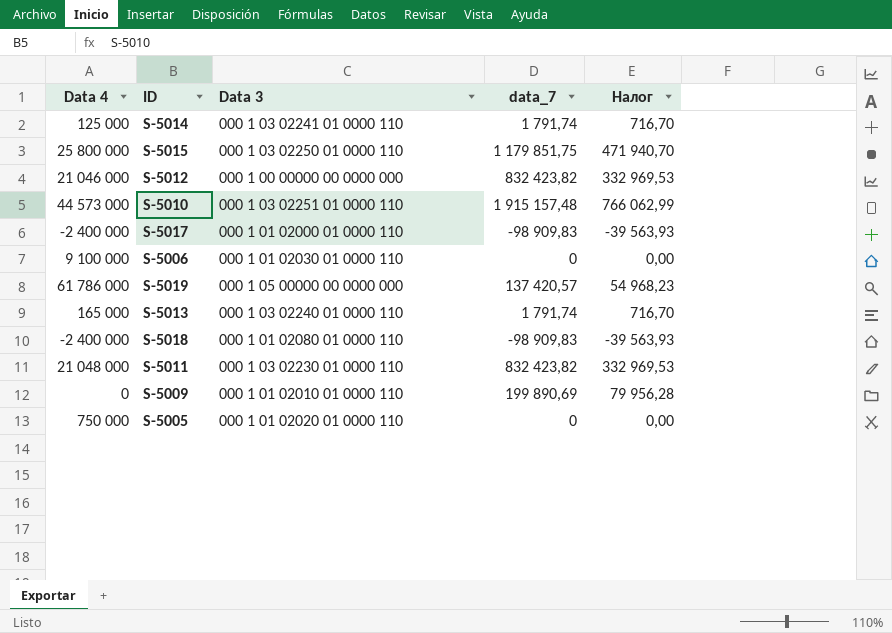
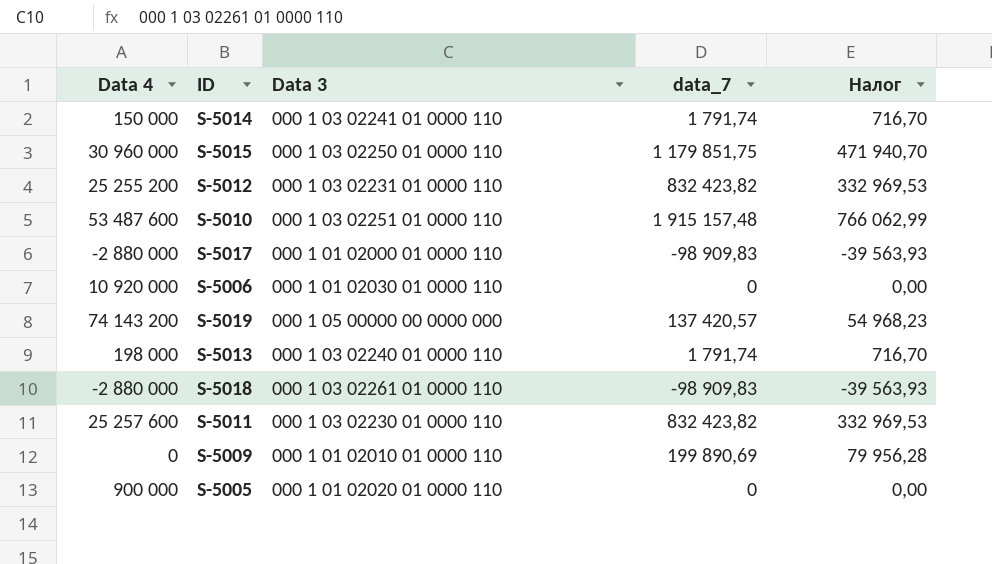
S-5014 | Data 4: 125 000 -> 150 000
S-5015 | Data 4: 25 800 000 -> 30 960 000
S-5012 | Data 4: 21 046 000 -> 25 255 200
S-5012 | Data 3: 000 1 00 00000 00 0000 000 -> 000 1 03 02231 01 0000 110
S-5010 | Data 4: 44 573 000 -> 53 487 600
S-5017 | Data 4: -2 400 000 -> -2 880 000
S-5006 | Data 4: 9 100 000 -> 10 920 000
S-5019 | Data 4: 61 786 000 -> 74 143 200
S-5013 | Data 4: 165 000 -> 198 000
S-5018 | Data 4: -2 400 000 -> -2 880 000
S-5018 | Data 3: 000 1 01 02080 01 0000 110 -> 000 1 03 02261 01 0000 110
S-5011 | Data 4: 21 048 000 -> 25 257 600
S-5005 | Data 4: 750 000 -> 900 000

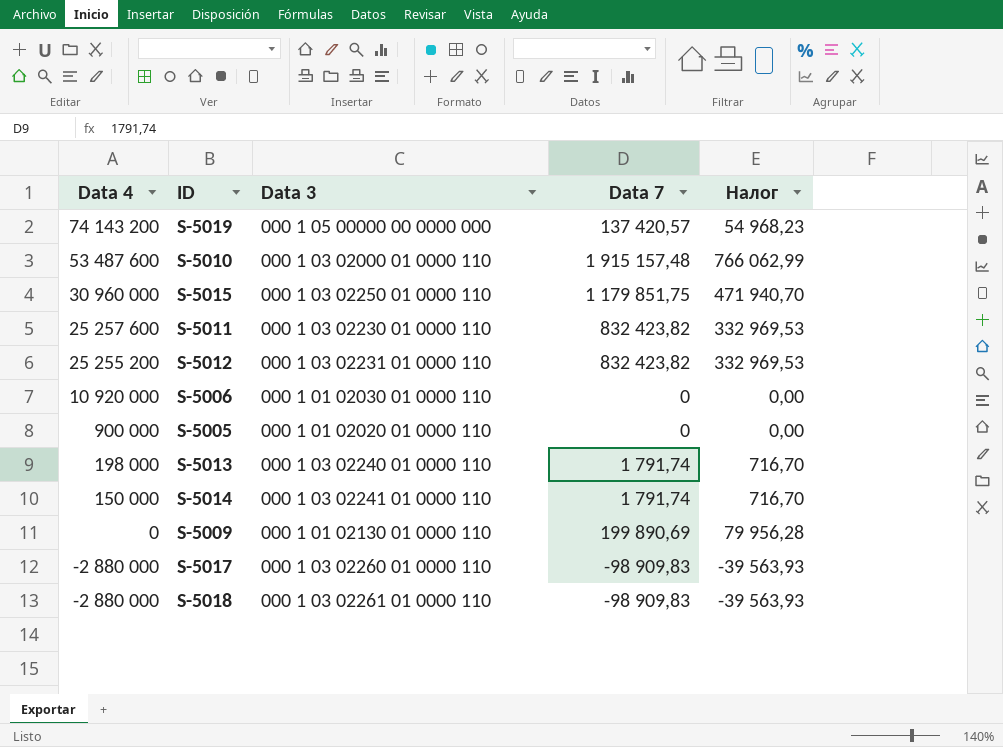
row order: none -> Data 4 descending
column name: data_7 -> Data 7
S-5010 | Data 3: 000 1 03 02251 01 0000 110 -> 000 1 03 02000 01 0000 110
S-5009 | Data 3: 000 1 01 02010 01 0000 110 -> 000 1 01 02130 01 0000 110
S-5017 | Data 3: 000 1 01 02000 01 0000 110 -> 000 1 03 02260 01 0000 110

